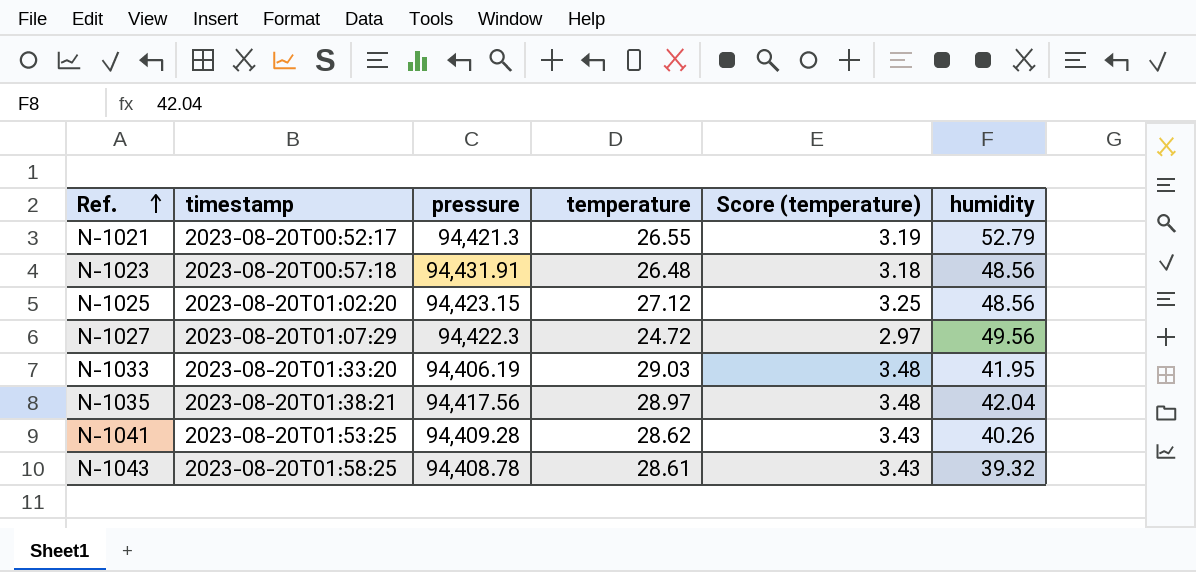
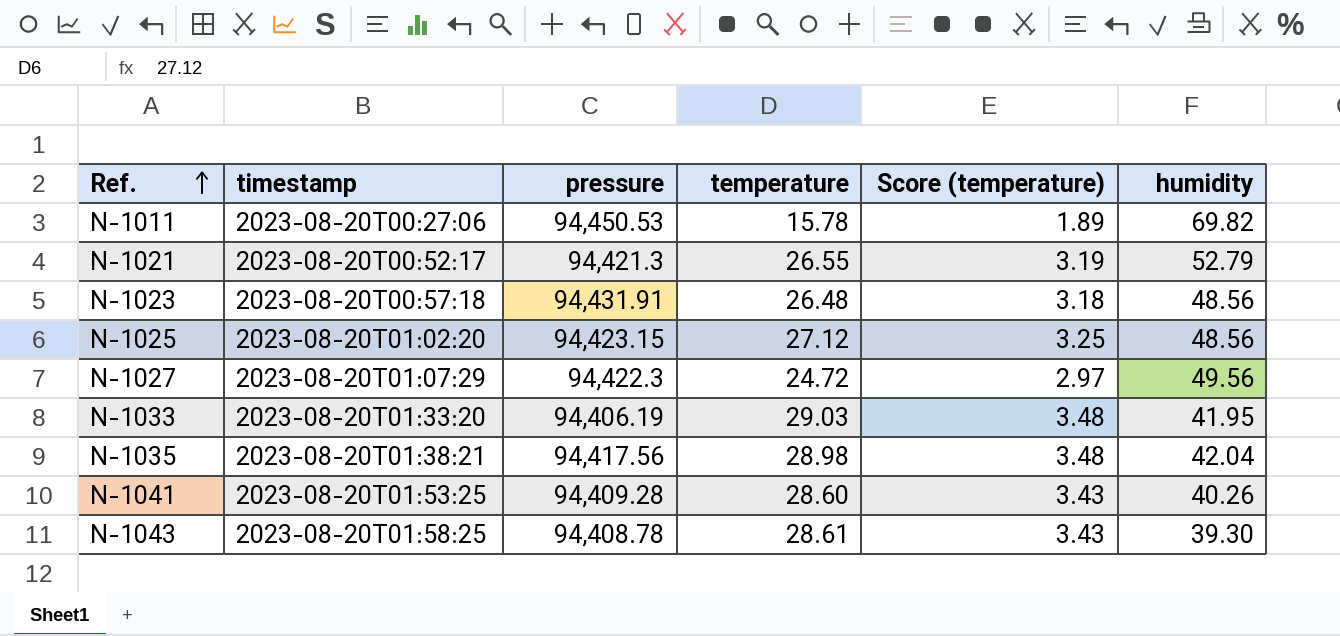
row N-1011: none -> 2023-08-20T00:27:06 | 94,450.53 | 15.78 | 1.89 | 69.82
N-1035 | temperature: 28.97 -> 28.98
N-1041 | temperature: 28.62 -> 28.60
N-1043 | humidity: 39.32 -> 39.30

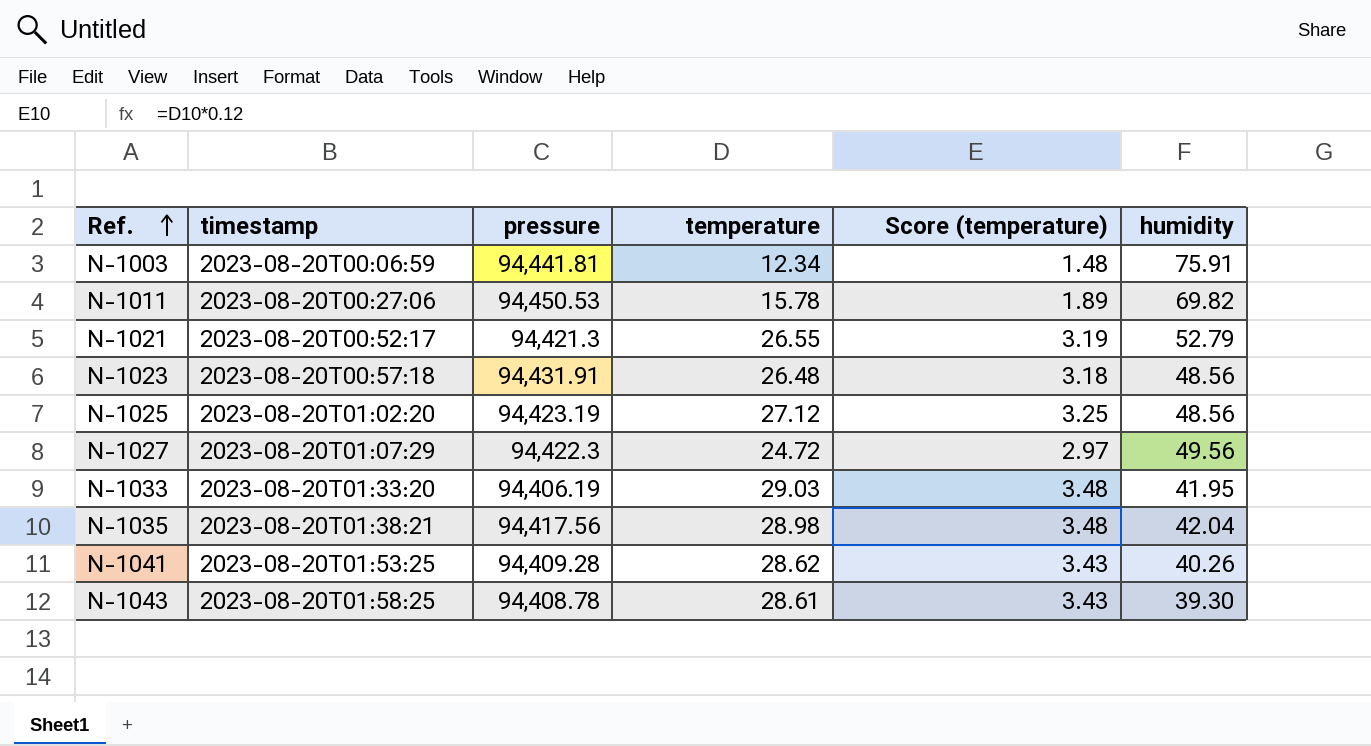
row N-1003: none -> 2023-08-20T00:06:59 | 94,441.81 | 12.34 | 1.48 | 75.91
N-1025 | pressure: 94,423.15 -> 94,423.19
N-1041 | temperature: 28.60 -> 28.62

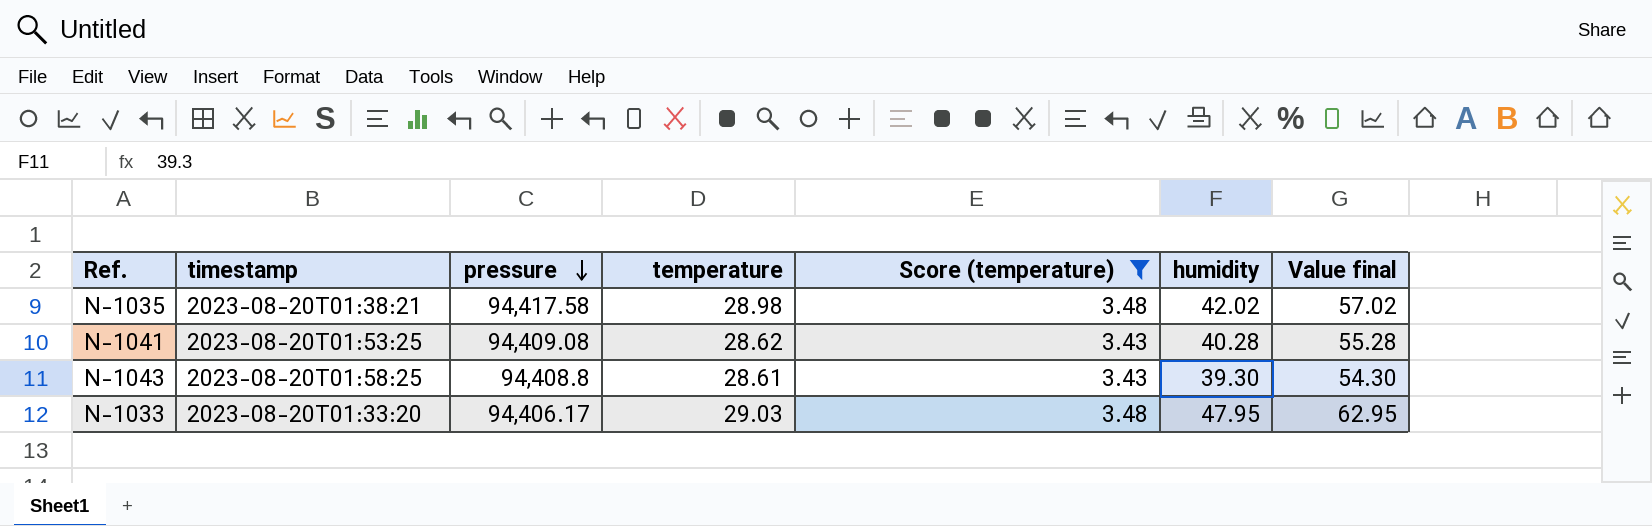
filter: none -> Score (temperature) >= 3.43
row order: Ref. ascending -> pressure descending
column Value final | formula: none -> [humidity] + 15
N-1035 | pressure: 94,417.56 -> 94,417.58
N-1035 | humidity: 42.04 -> 42.02
N-1041 | pressure: 94,409.28 -> 94,409.08
N-1041 | humidity: 40.26 -> 40.28
N-1043 | pressure: 94,408.78 -> 94,408.8
N-1033 | pressure: 94,406.19 -> 94,406.17
N-1033 | humidity: 41.95 -> 47.95

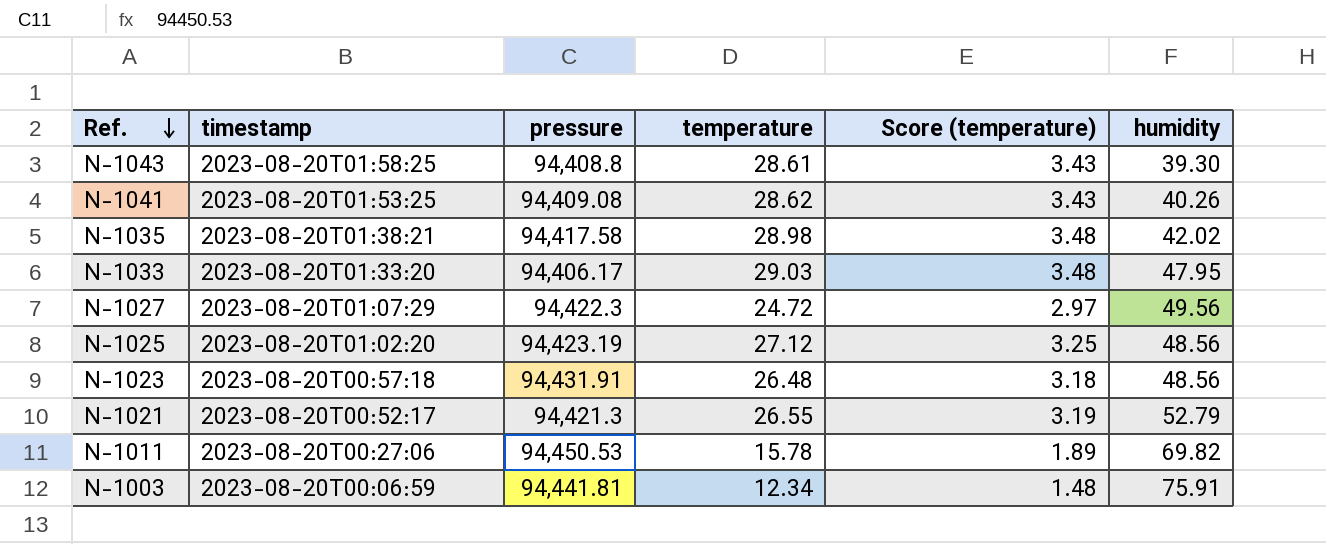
filter: Score (temperature) >= 3.43 -> none
row order: pressure descending -> Ref. descending
column Value final | formula: [humidity] + 15 -> none
N-1041 | humidity: 40.28 -> 40.26

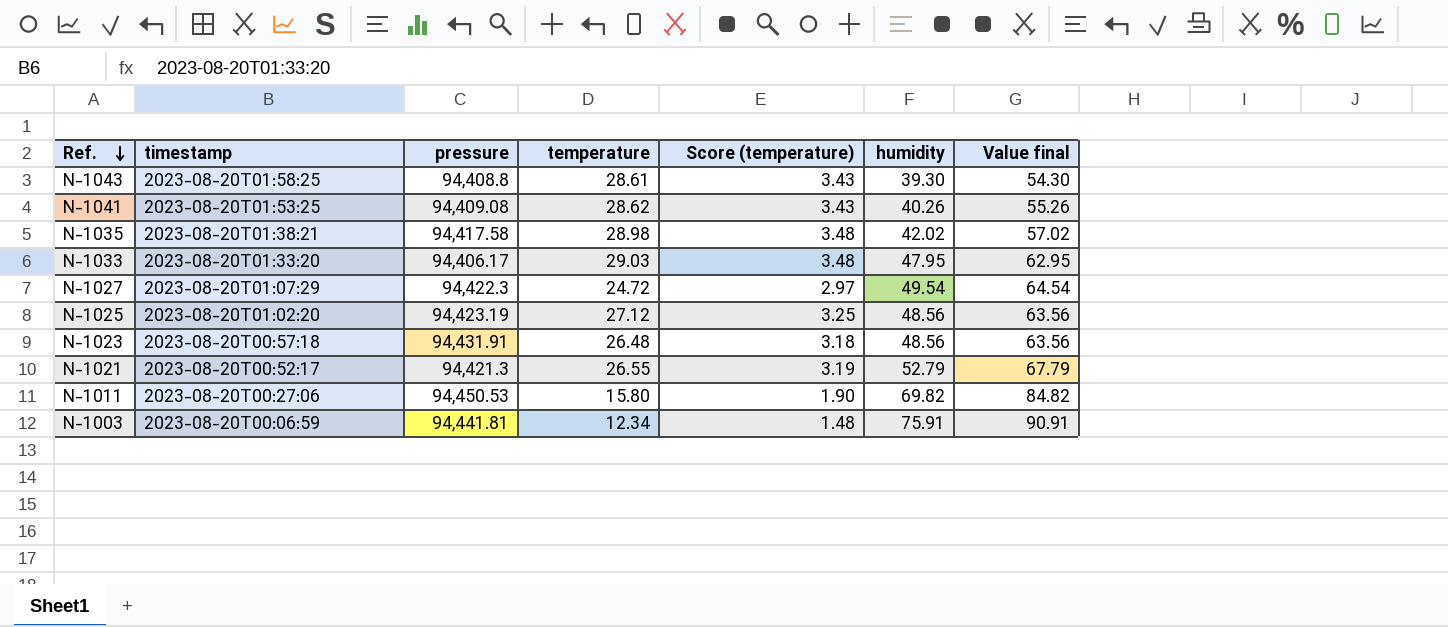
column Value final | formula: none -> [humidity] + 15
N-1027 | humidity: 49.56 -> 49.54
N-1011 | temperature: 15.78 -> 15.80
N-1011 | Score (temperature): 1.89 -> 1.90

